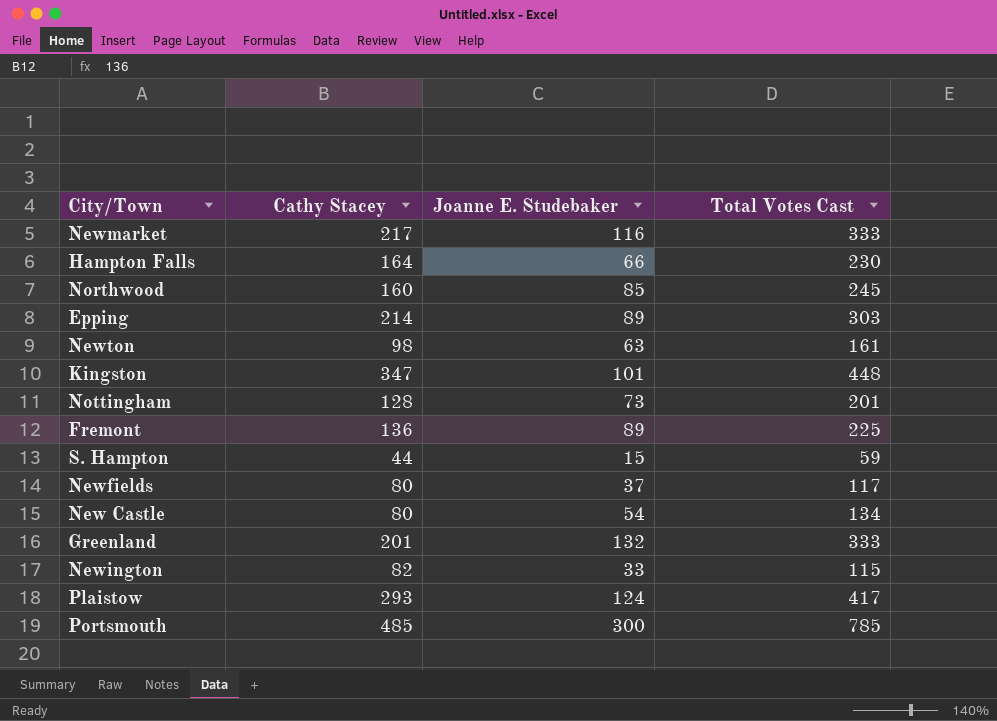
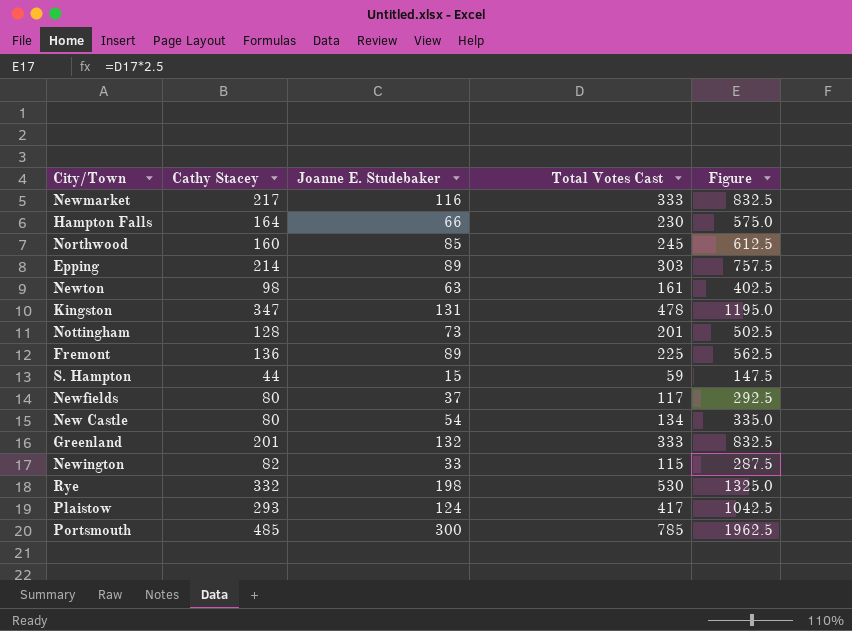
column Figure | formula: none -> [Total Votes Cast] * 2.5
Kingston | Joanne E. Studebaker: 101 -> 131
Kingston | Total Votes Cast: 448 -> 478
row Rye: none -> 332 | 198 | 530 | 1325.0

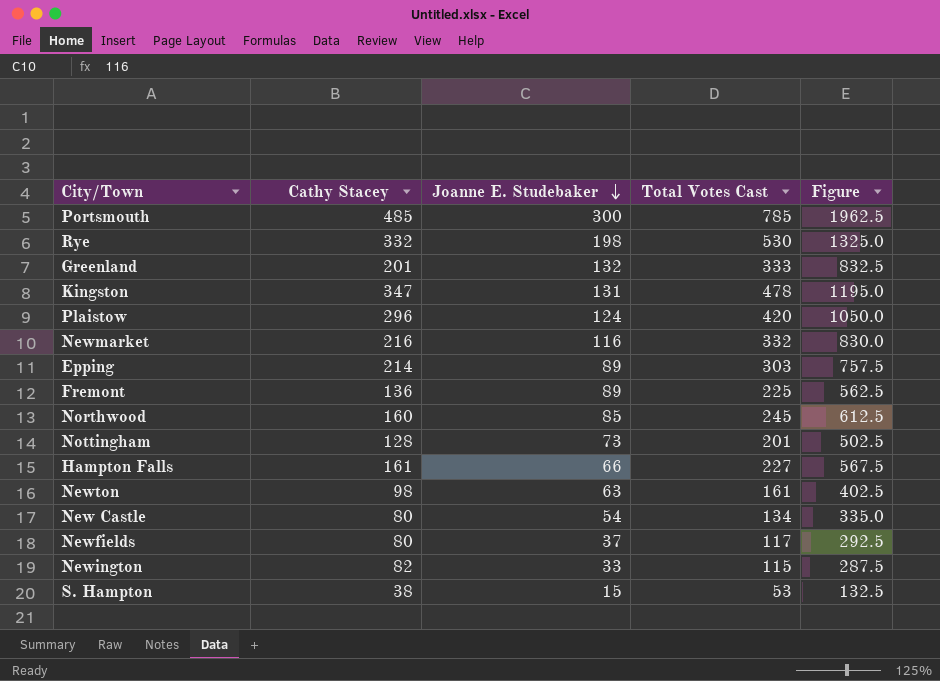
row order: none -> Joanne E. Studebaker descending
Plaistow | Cathy Stacey: 293 -> 296
Plaistow | Total Votes Cast: 417 -> 420
Plaistow | Figure: 1042.5 -> 1050.0
Newmarket | Cathy Stacey: 217 -> 216
Newmarket | Total Votes Cast: 333 -> 332
Newmarket | Figure: 832.5 -> 830.0
Hampton Falls | Cathy Stacey: 164 -> 161
Hampton Falls | Total Votes Cast: 230 -> 227
Hampton Falls | Figure: 575.0 -> 567.5
S. Hampton | Cathy Stacey: 44 -> 38
S. Hampton | Total Votes Cast: 59 -> 53
S. Hampton | Figure: 147.5 -> 132.5

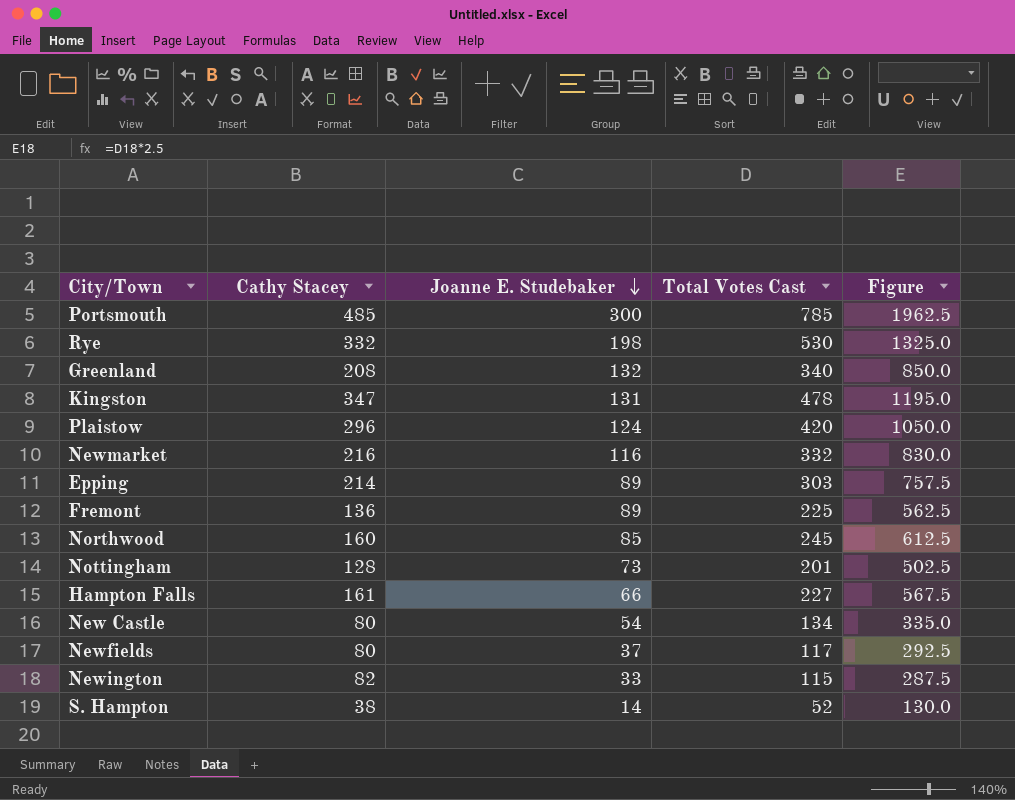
row Newton: 98 | 63 | 161 | 402.5 -> none
Greenland | Cathy Stacey: 201 -> 208
Greenland | Total Votes Cast: 333 -> 340
Greenland | Figure: 832.5 -> 850.0
S. Hampton | Joanne E. Studebaker: 15 -> 14
S. Hampton | Total Votes Cast: 53 -> 52
S. Hampton | Figure: 132.5 -> 130.0

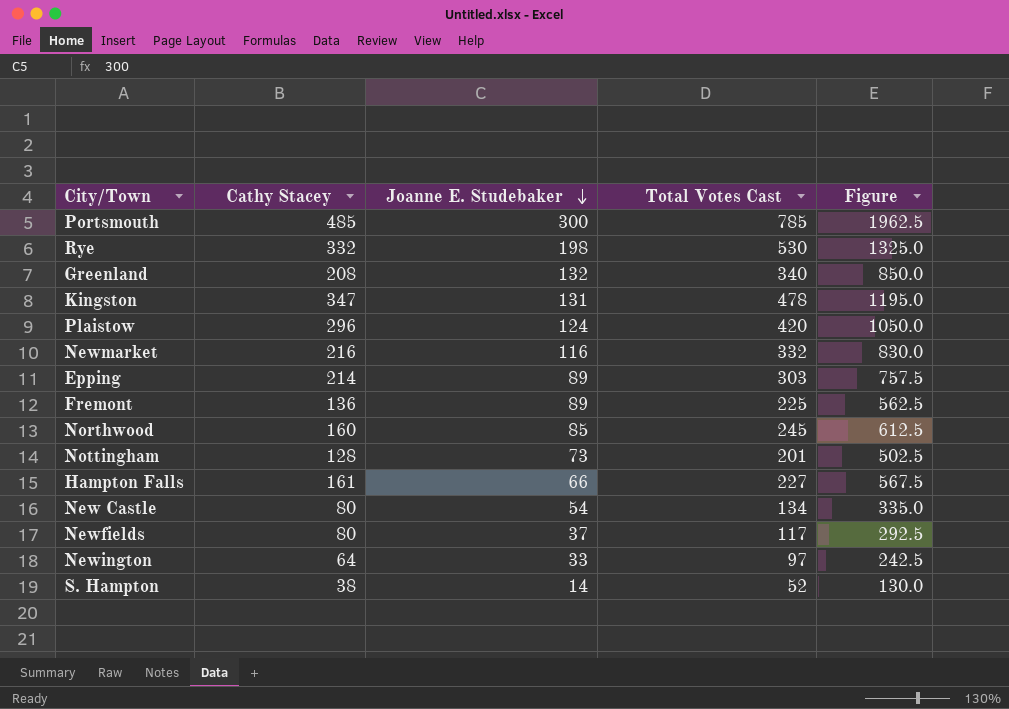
Newington | Cathy Stacey: 82 -> 64
Newington | Total Votes Cast: 115 -> 97
Newington | Figure: 287.5 -> 242.5

